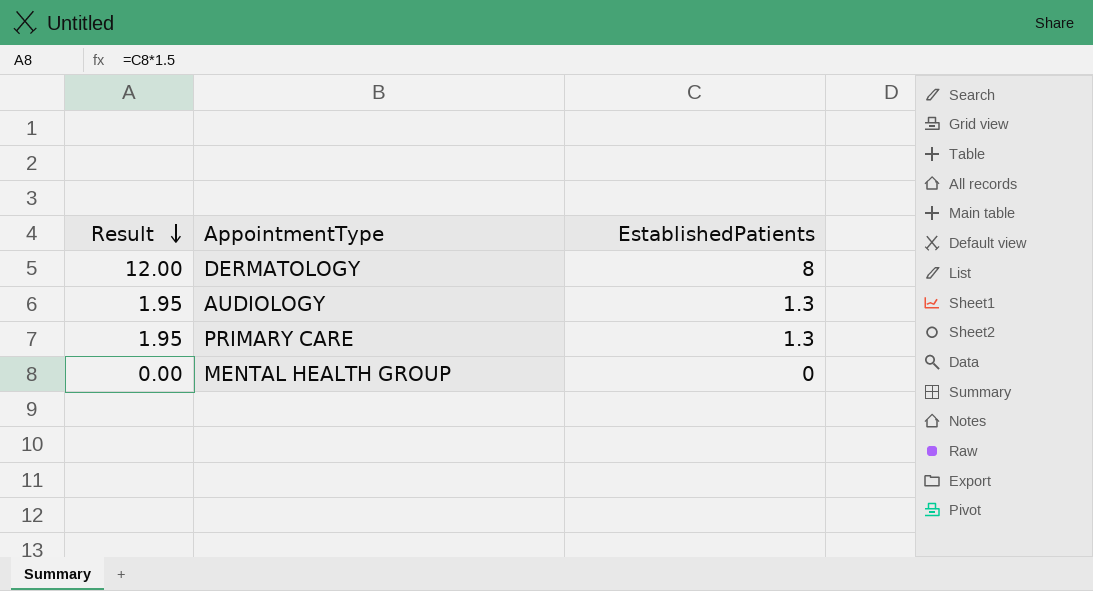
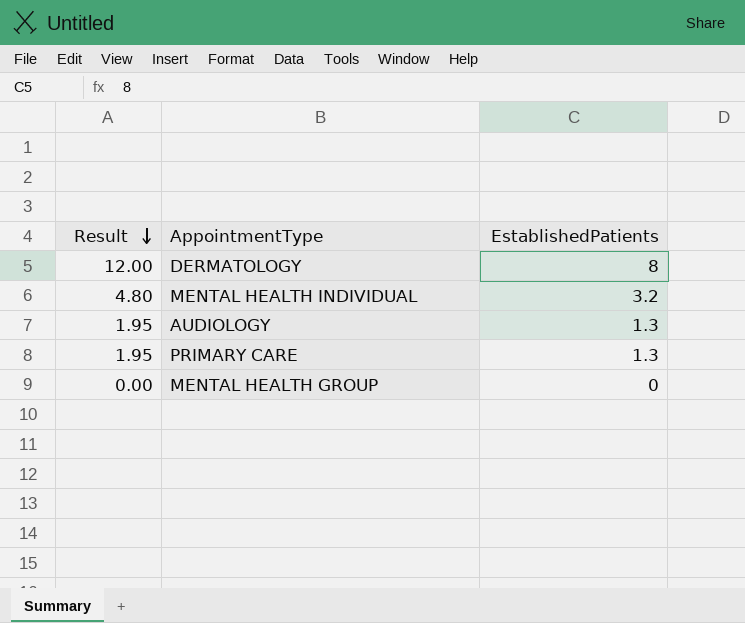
row MENTAL HEALTH INDIVIDUAL: none -> 4.80 | 3.2

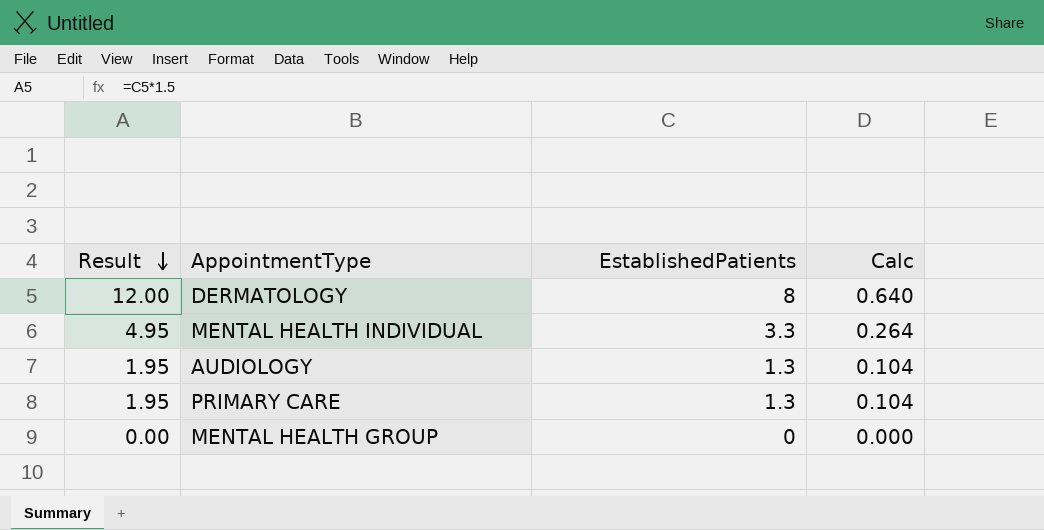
column Calc | formula: none -> [EstablishedPatients] * 0.08
MENTAL HEALTH INDIVIDUAL | Result: 4.80 -> 4.95
MENTAL HEALTH INDIVIDUAL | EstablishedPatients: 3.2 -> 3.3

